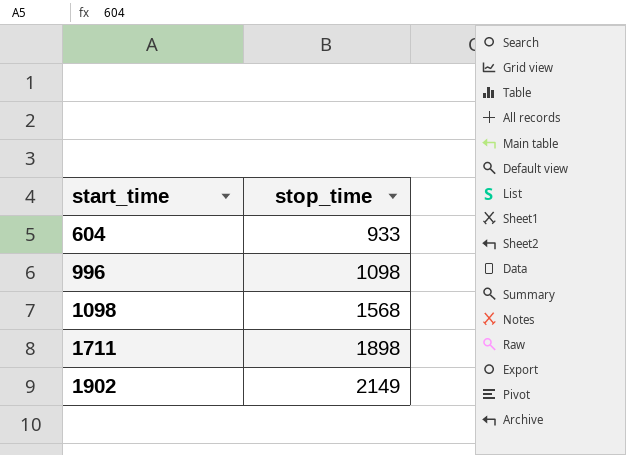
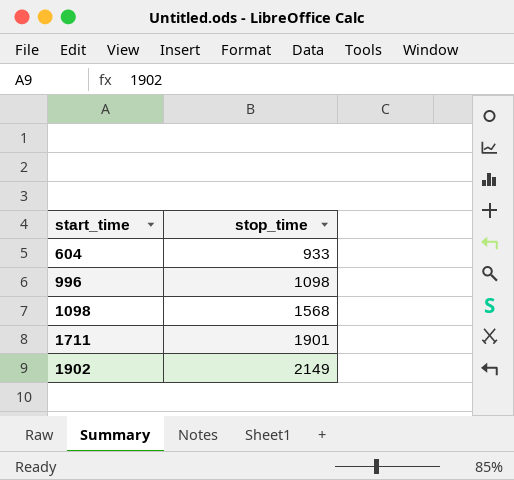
1711 | stop_time: 1898 -> 1901

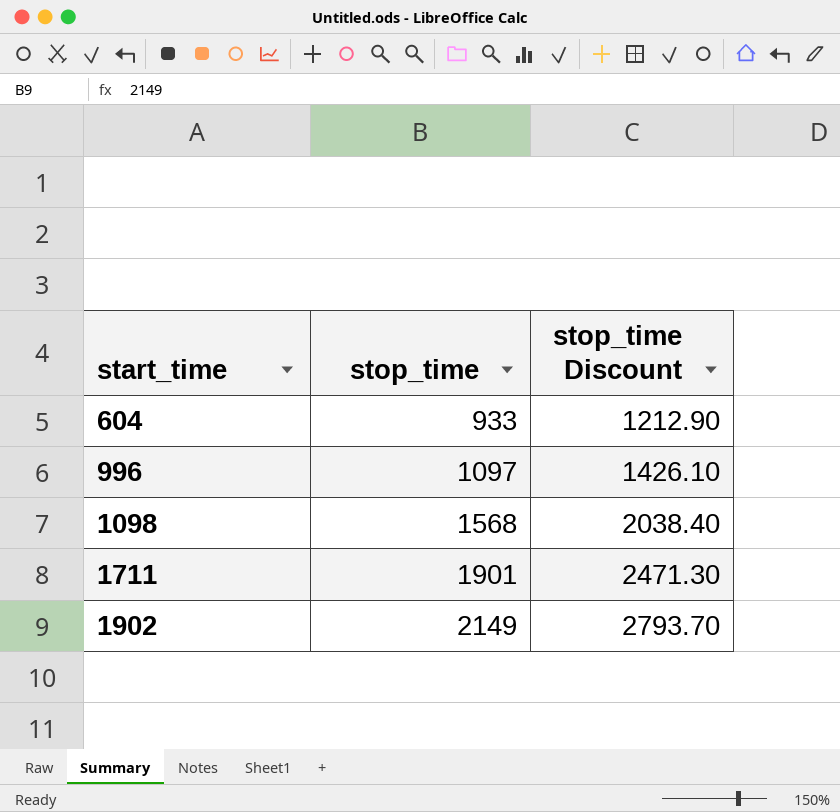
column stop_time Discount | formula: none -> [stop_time] * 1.3
996 | stop_time: 1098 -> 1097

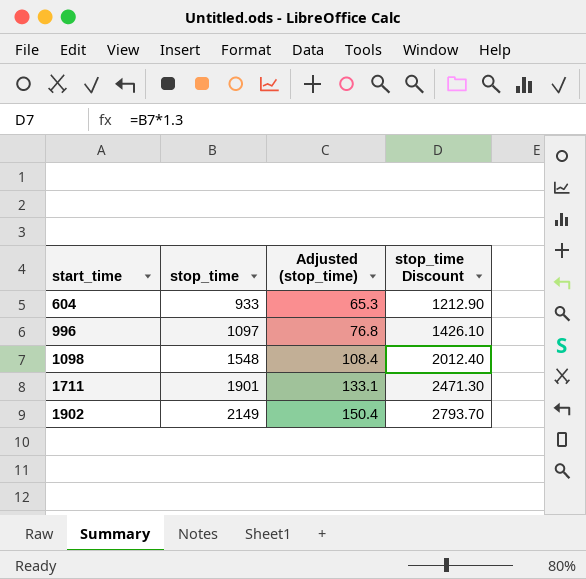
column Adjusted (stop_time) | formula: none -> [stop_time] * 0.07
1098 | stop_time: 1568 -> 1548
1098 | stop_time Discount: 2038.40 -> 2012.40

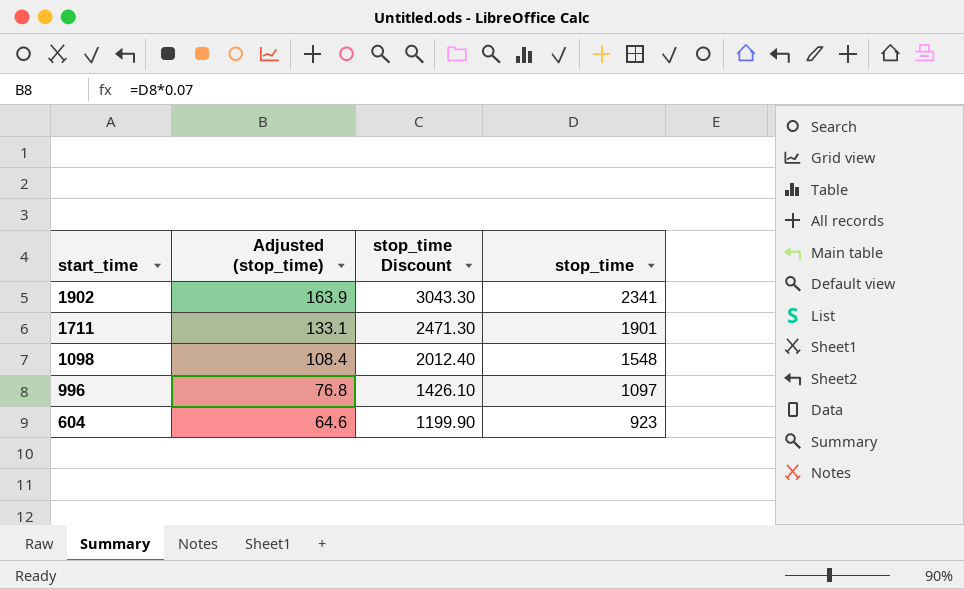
row order: start_time ascending -> start_time descending
column stop_time | position: 2 -> 4
1902 | Adjusted (stop_time): 150.4 -> 163.9
1902 | stop_time Discount: 2793.70 -> 3043.30
1902 | stop_time: 2149 -> 2341
604 | Adjusted (stop_time): 65.3 -> 64.6
604 | stop_time Discount: 1212.90 -> 1199.90
604 | stop_time: 933 -> 923

